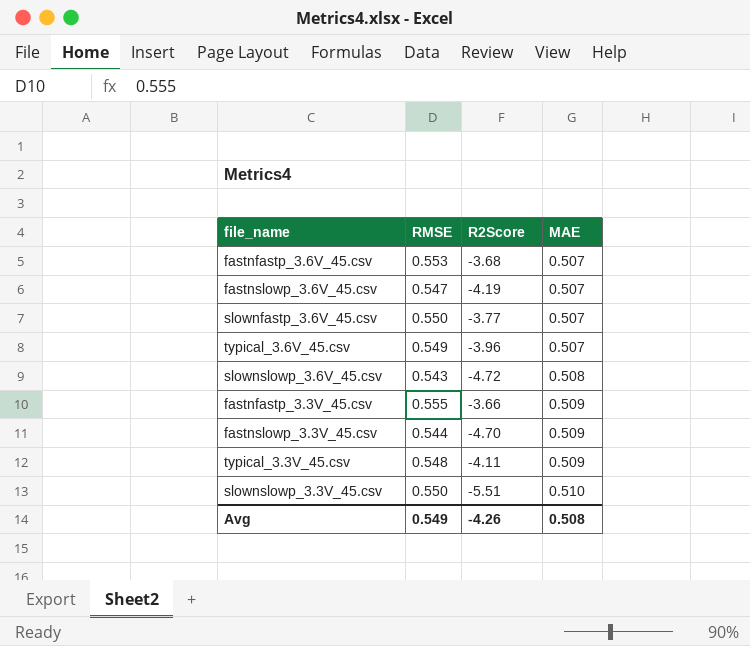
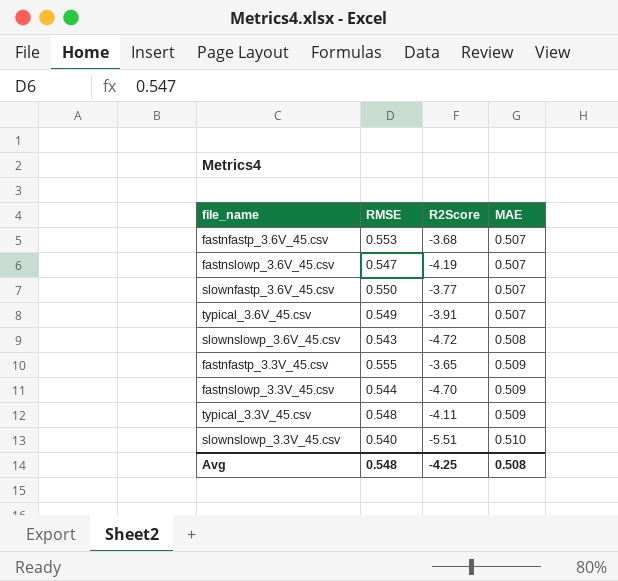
typical_3.6V_45.csv | R2Score: -3.96 -> -3.91
fastnfastp_3.3V_45.csv | R2Score: -3.66 -> -3.65
slownslowp_3.3V_45.csv | RMSE: 0.550 -> 0.540
Avg | RMSE: 0.549 -> 0.548
Avg | R2Score: -4.26 -> -4.25

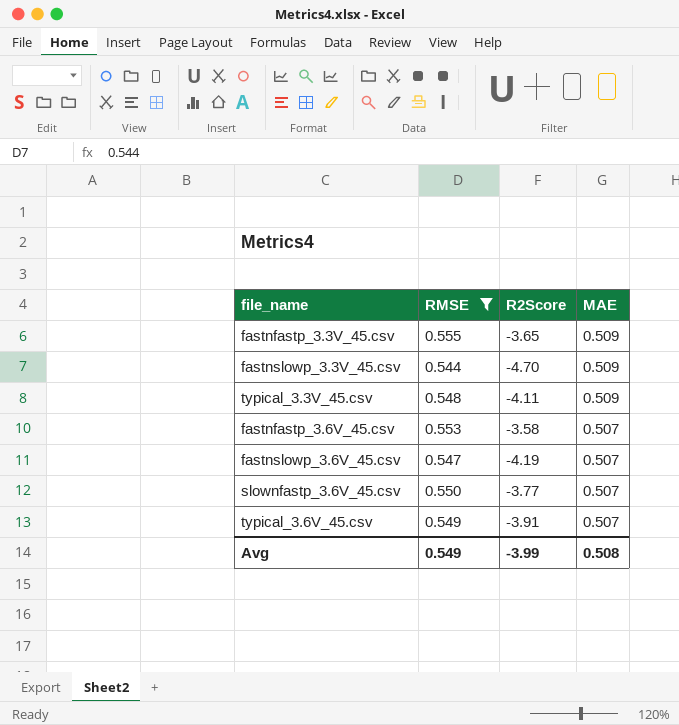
filter: none -> RMSE >= 0.544
row order: MAE ascending -> MAE descending
fastnfastp_3.6V_45.csv | R2Score: -3.68 -> -3.58
Avg | RMSE: 0.548 -> 0.549
Avg | R2Score: -4.25 -> -3.99

